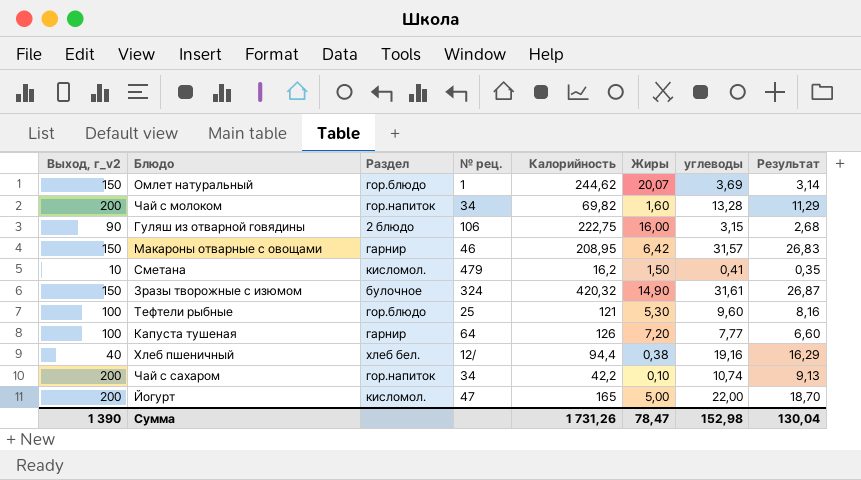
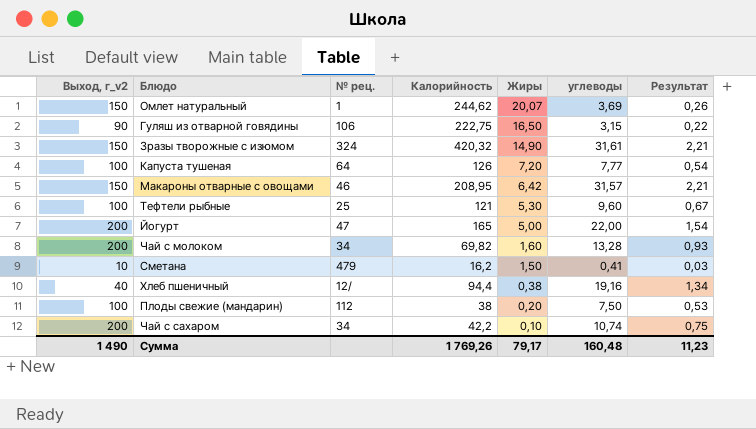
row order: none -> Жиры descending
column Раздел | position: 3 -> none
column Результат | formula: [углеводы] * 0,85 -> [углеводы] * 0,07
Гуляш из отварной говядины | Жиры: 16,00 -> 16,50
row Плоды свежие (мандарин): none -> 100 | 112 | 38 | 0,20 | 7,50 | 0,53
Сумма | Выход, г_v2: 1 390 -> 1 490
Сумма | Калорийность: 1 731,26 -> 1 769,26
Сумма | Жиры: 78,47 -> 79,17
Сумма | углеводы: 152,98 -> 160,48
Сумма | Результат: 130,04 -> 11,23

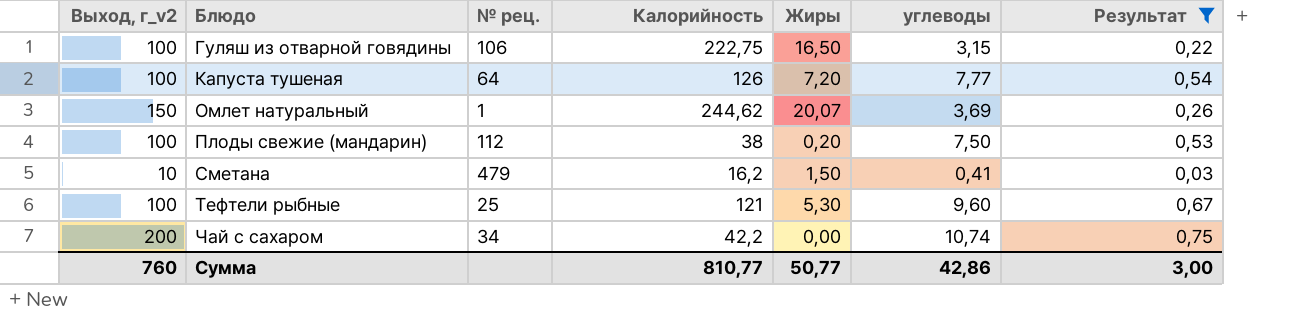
filter: none -> Результат <= 0,75
row order: Жиры descending -> Блюдо ascending
Гуляш из отварной говядины | Выход, г_v2: 90 -> 100
Чай с сахаром | Жиры: 0,10 -> 0,00
Сумма | Выход, г_v2: 1 490 -> 760
Сумма | Калорийность: 1 769,26 -> 810,77
Сумма | Жиры: 79,17 -> 50,77
Сумма | углеводы: 160,48 -> 42,86
Сумма | Результат: 11,23 -> 3,00

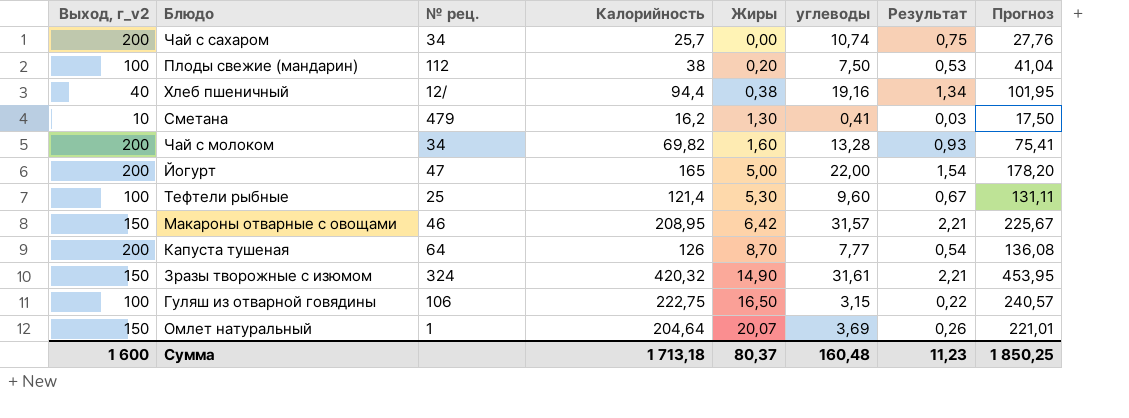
filter: Результат <= 0,75 -> none
row order: Блюдо ascending -> Жиры ascending
column Прогноз | formula: none -> [Калорийность] * 1,08
Чай с сахаром | Калорийность: 42,2 -> 25,7
Сметана | Жиры: 1,50 -> 1,30
Тефтели рыбные | Калорийность: 121 -> 121,4
Капуста тушеная | Выход, г_v2: 100 -> 200
Капуста тушеная | Жиры: 7,20 -> 8,70
Омлет натуральный | Калорийность: 244,62 -> 204,64
Сумма | Выход, г_v2: 760 -> 1 600
Сумма | Калорийность: 810,77 -> 1 713,18
Сумма | Жиры: 50,77 -> 80,37
Сумма | углеводы: 42,86 -> 160,48
Сумма | Результат: 3,00 -> 11,23

